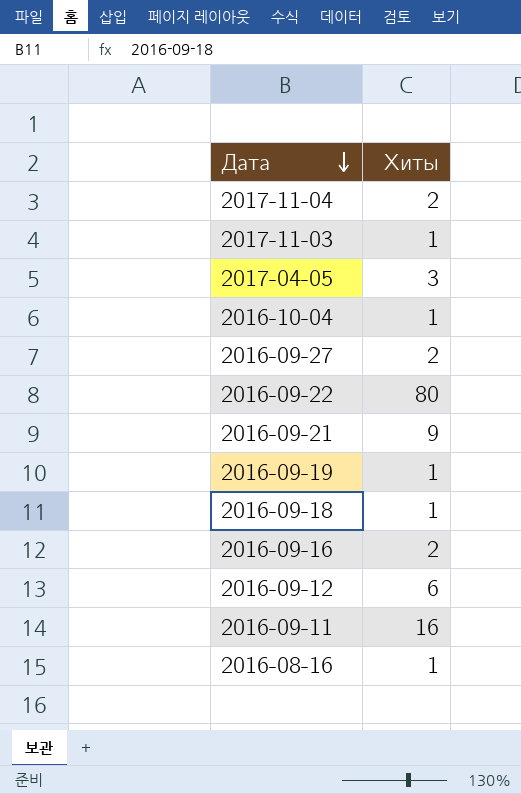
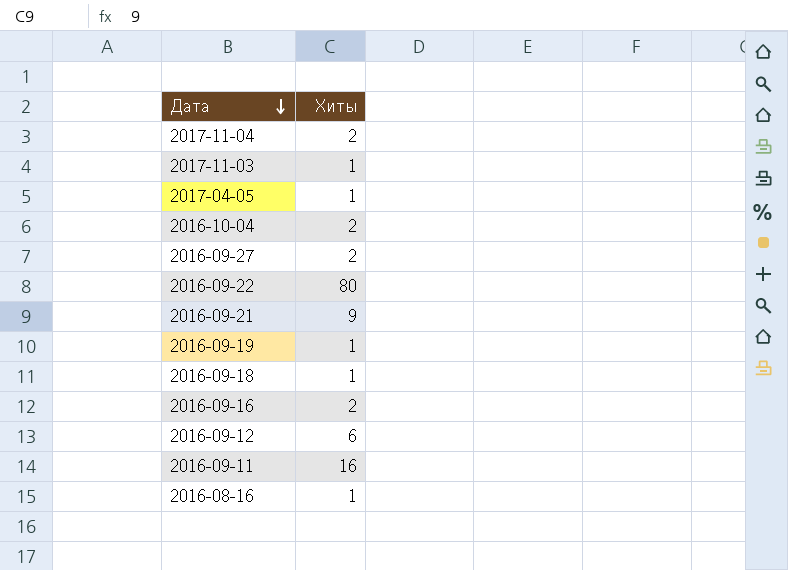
2017-04-05 | Хиты: 3 -> 1
2016-10-04 | Хиты: 1 -> 2

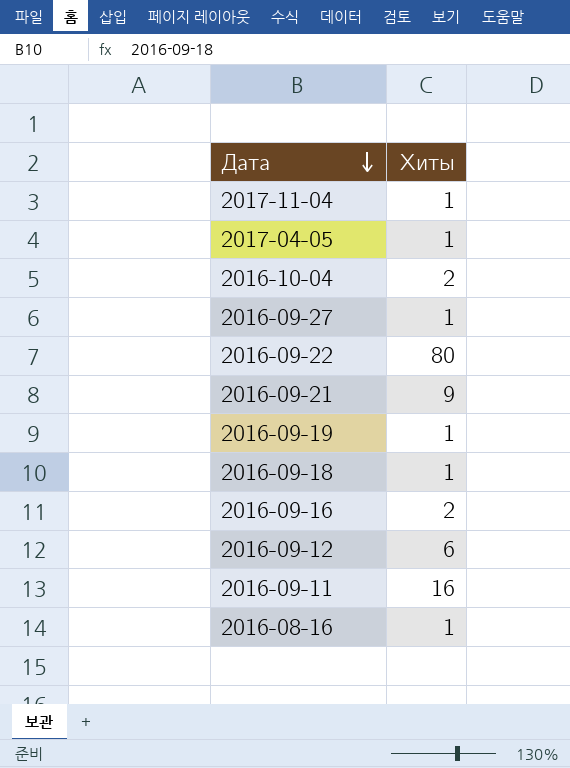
row 2017-11-03: 1 -> none
2017-11-04 | Хиты: 2 -> 1
2016-09-27 | Хиты: 2 -> 1

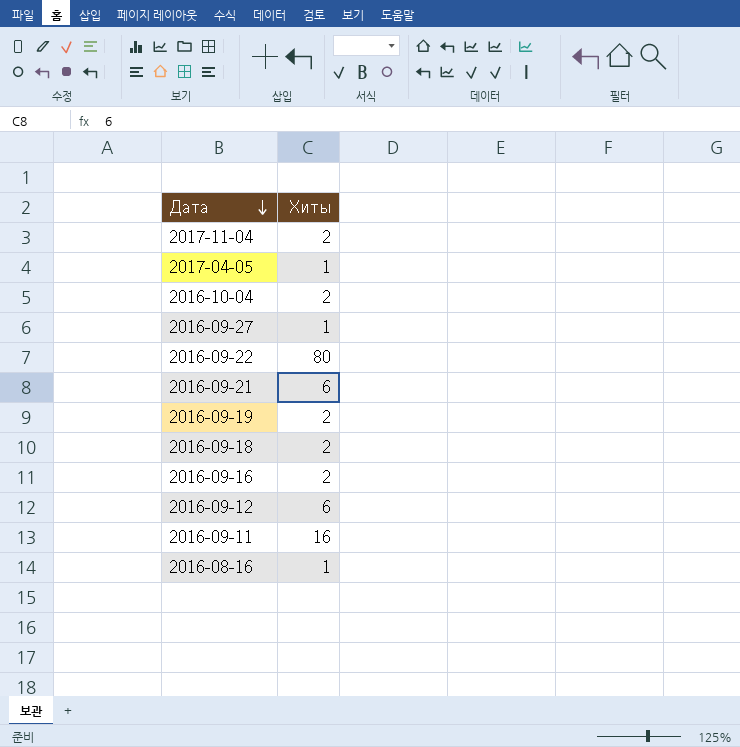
2017-11-04 | Хиты: 1 -> 2
2016-09-21 | Хиты: 9 -> 6
2016-09-19 | Хиты: 1 -> 2
2016-09-18 | Хиты: 1 -> 2

